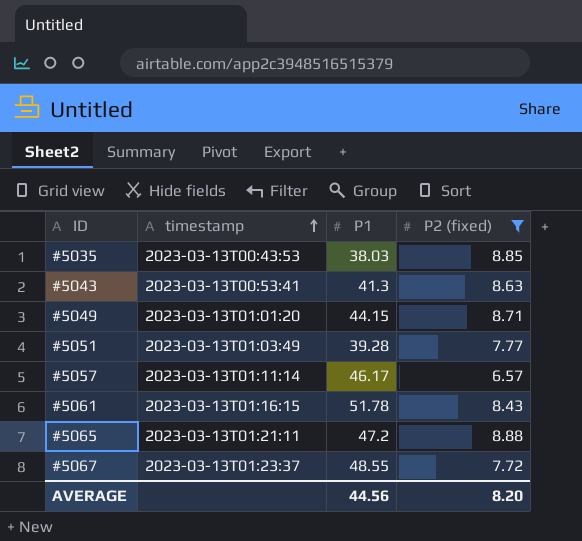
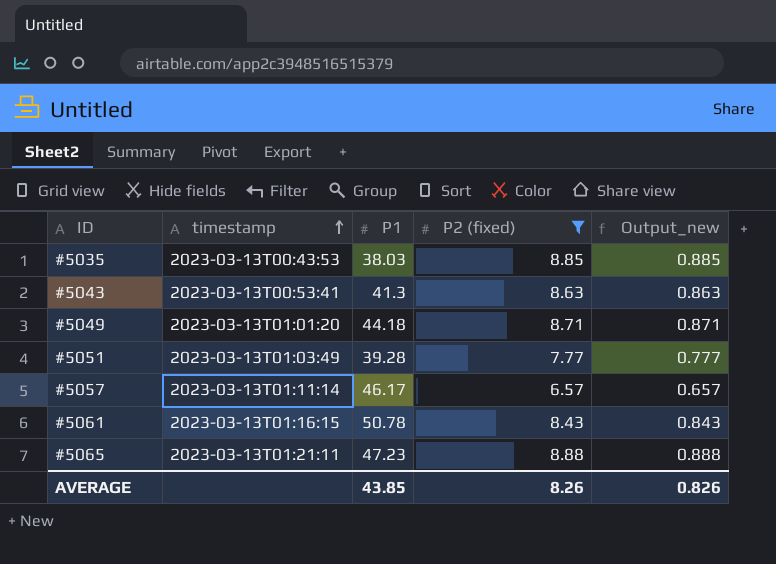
column Output_new | formula: none -> [P2 (fixed)] * 0.1
row #5067: 2023-03-13T01:23:37 | 48.55 | 7.72 -> none
#5049 | P1: 44.15 -> 44.18
#5061 | P1: 51.78 -> 50.78
#5065 | P1: 47.2 -> 47.23
AVERAGE | P1: 44.56 -> 43.85
AVERAGE | P2 (fixed): 8.20 -> 8.26

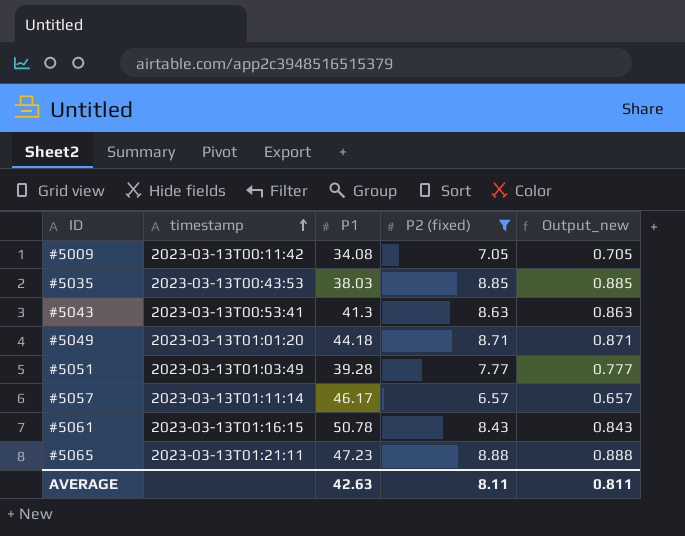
row #5009: none -> 2023-03-13T00:11:42 | 34.08 | 7.05 | 0.705
AVERAGE | P1: 43.85 -> 42.63
AVERAGE | P2 (fixed): 8.26 -> 8.11
AVERAGE | Output_new: 0.826 -> 0.811

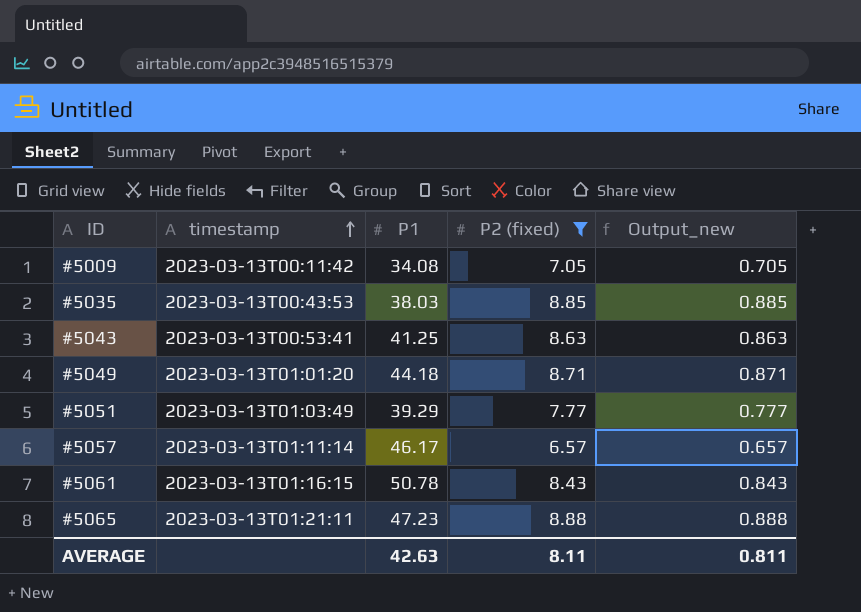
#5043 | P1: 41.3 -> 41.25
#5051 | P1: 39.28 -> 39.29

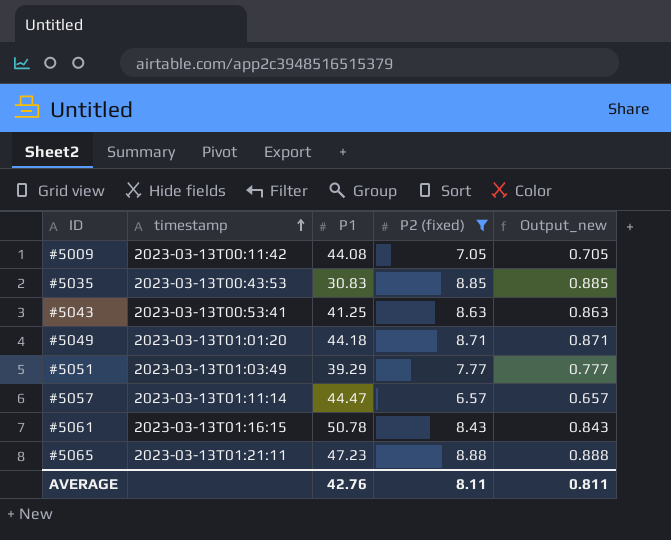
#5009 | P1: 34.08 -> 44.08
#5035 | P1: 38.03 -> 30.83
#5057 | P1: 46.17 -> 44.47
AVERAGE | P1: 42.63 -> 42.76

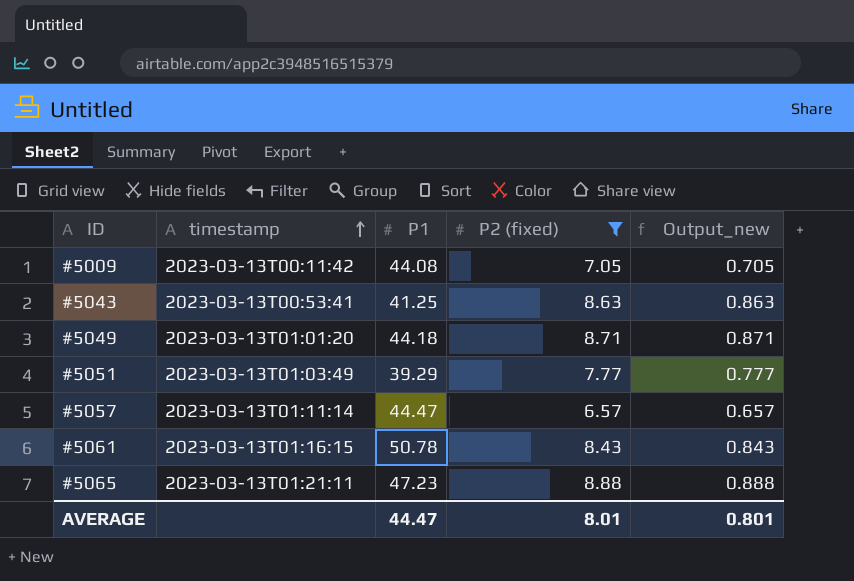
row #5035: 2023-03-13T00:43:53 | 30.83 | 8.85 | 0.885 -> none
AVERAGE | P1: 42.76 -> 44.47
AVERAGE | P2 (fixed): 8.11 -> 8.01
AVERAGE | Output_new: 0.811 -> 0.801

